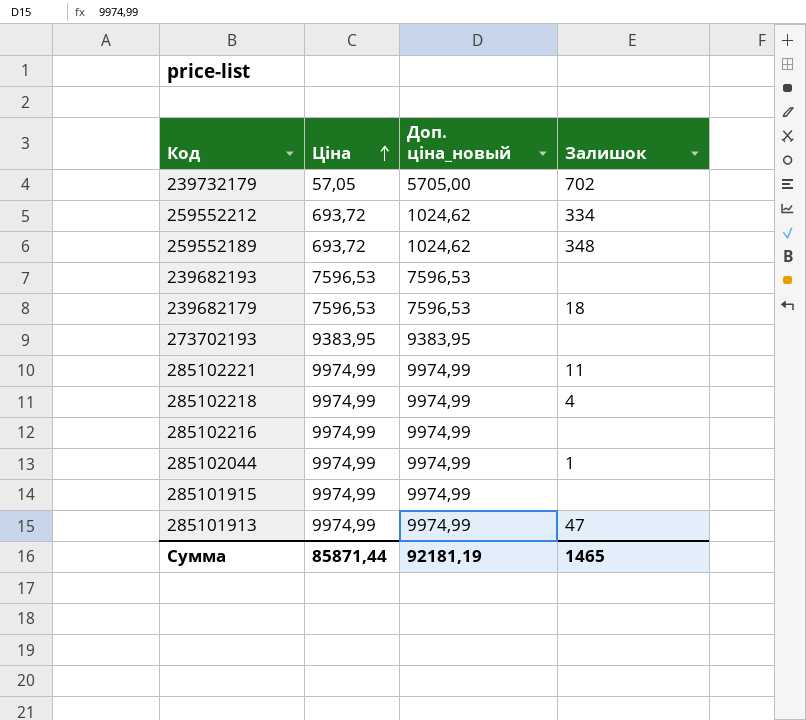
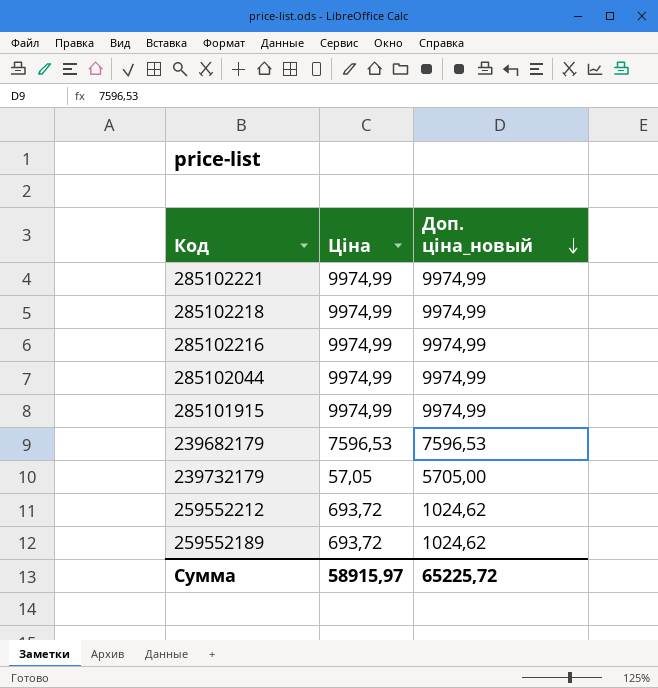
row order: Ціна ascending -> Доп. ціна_новый descending
column Залишок | position: 4 -> none
row 239682193: 7596,53 | 7596,53 | none -> none
row 273702193: 9383,95 | 9383,95 | none -> none
row 285101913: 9974,99 | 9974,99 | 47 -> none
Сумма | Ціна: 85871,44 -> 58915,97
Сумма | Доп. ціна_новый: 92181,19 -> 65225,72

